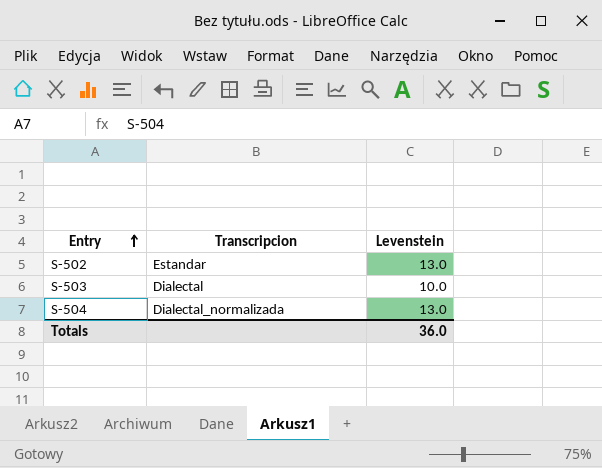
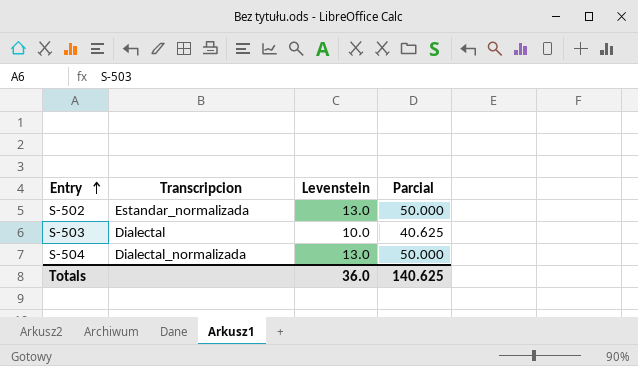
column Parcial | position: none -> 4
S-502 | Transcripcion: Estandar -> Estandar_normalizada

